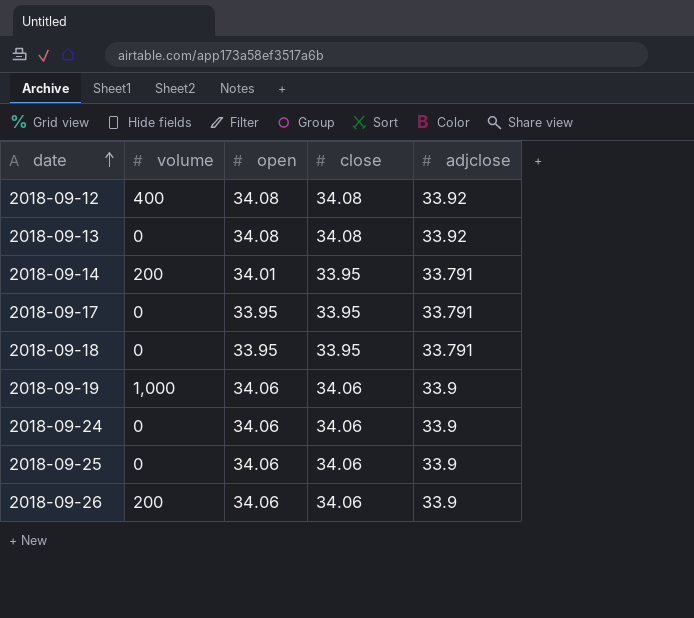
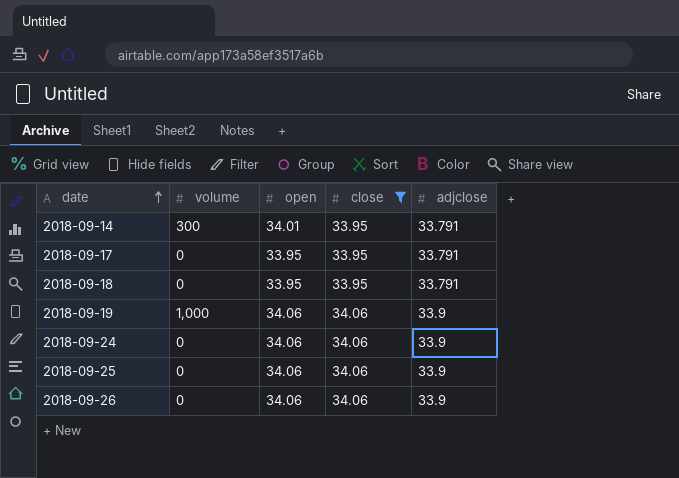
filter: none -> close != 34.08
2018-09-14 | volume: 200 -> 300
2018-09-26 | volume: 200 -> 0

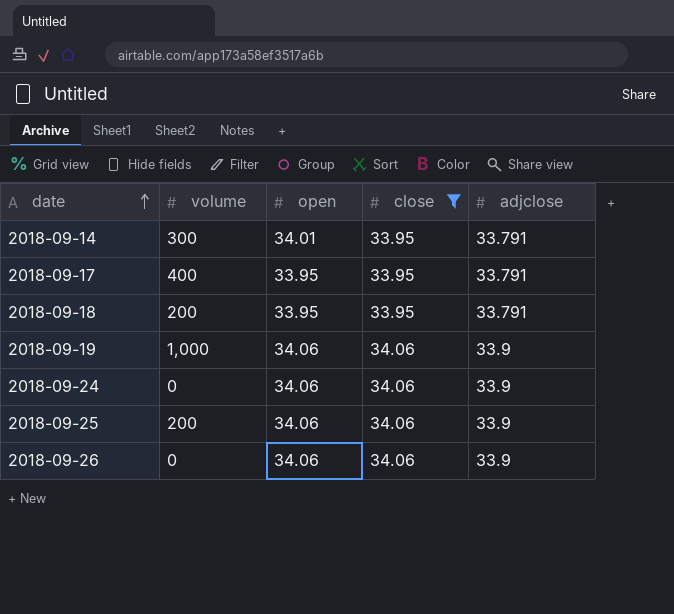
2018-09-17 | volume: 0 -> 400
2018-09-18 | volume: 0 -> 200
2018-09-25 | volume: 0 -> 200

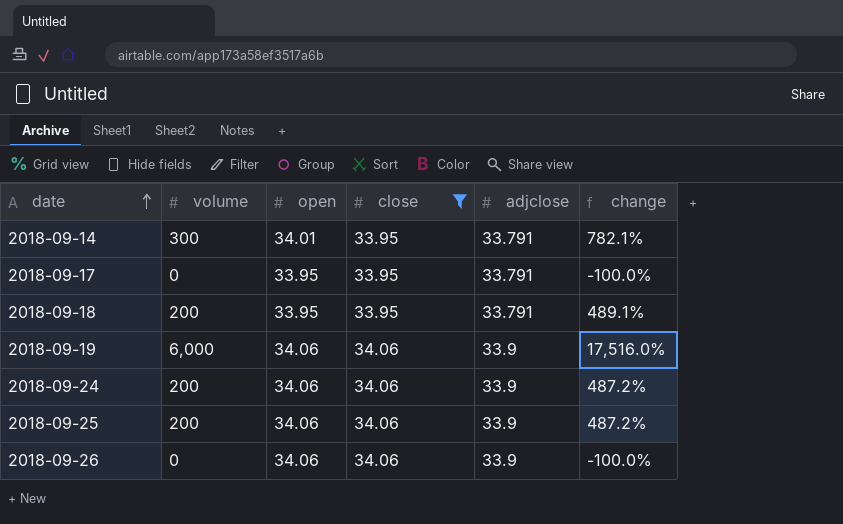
column change | formula: none -> ([volume] - [open]) / [open]
2018-09-17 | volume: 400 -> 0
2018-09-19 | volume: 1,000 -> 6,000
2018-09-24 | volume: 0 -> 200

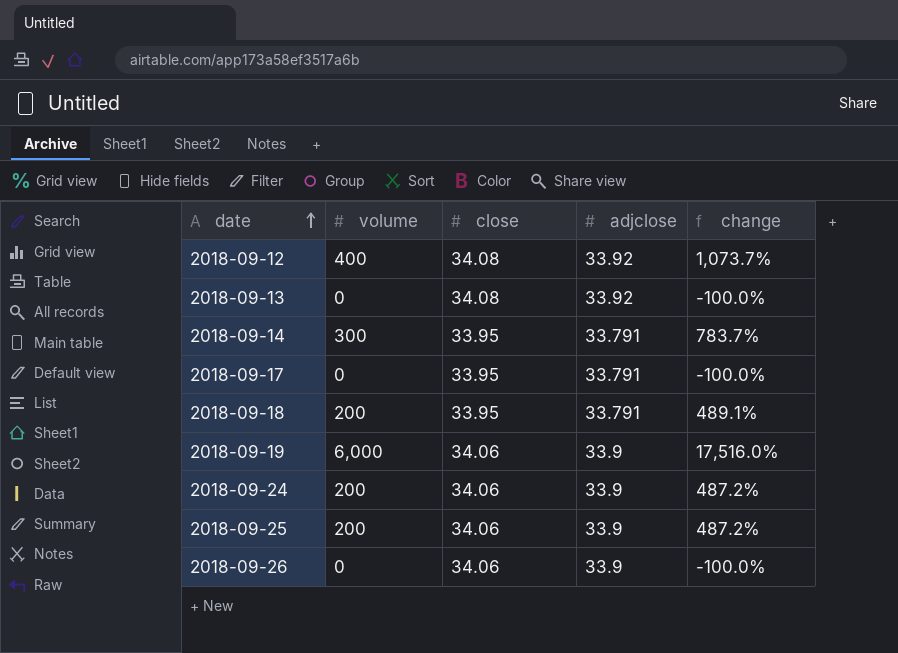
filter: close != 34.08 -> none
column open | position: 3 -> none
column change | formula: ([volume] - [open]) / [open] -> ([volume] - [close]) / [close]

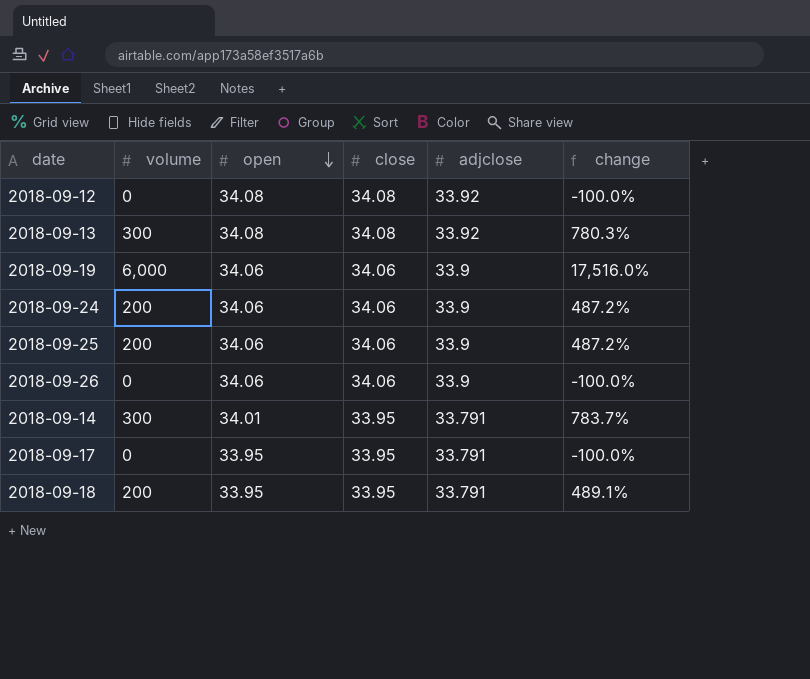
row order: date ascending -> open descending
column open | position: none -> 3
2018-09-12 | volume: 400 -> 0
2018-09-12 | change: 1,073.7% -> -100.0%
2018-09-13 | volume: 0 -> 300
2018-09-13 | change: -100.0% -> 780.3%

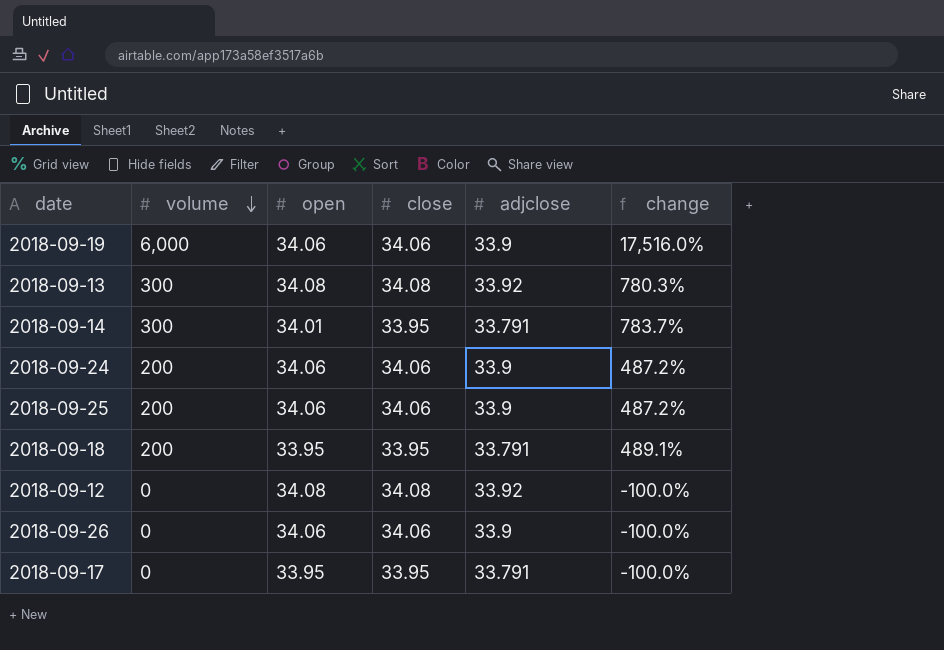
row order: open descending -> volume descending

